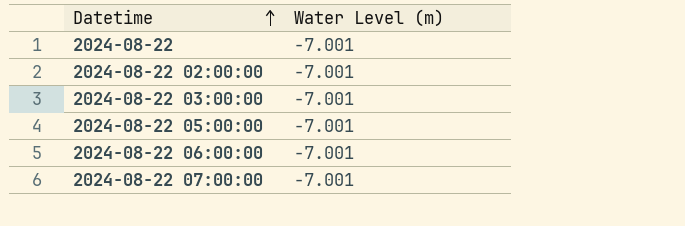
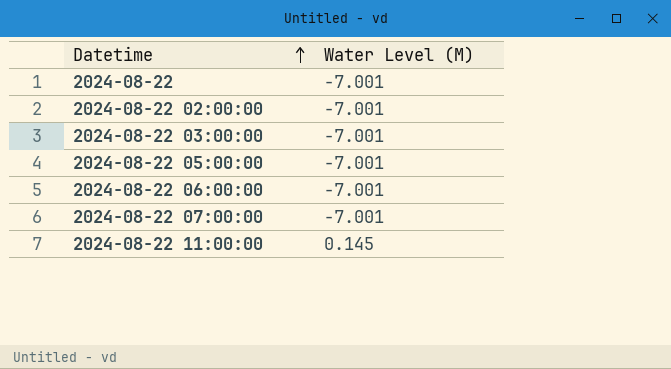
column name: Water Level (m) -> Water Level (M)
row 2024-08-22 11:00:00: none -> 0.145

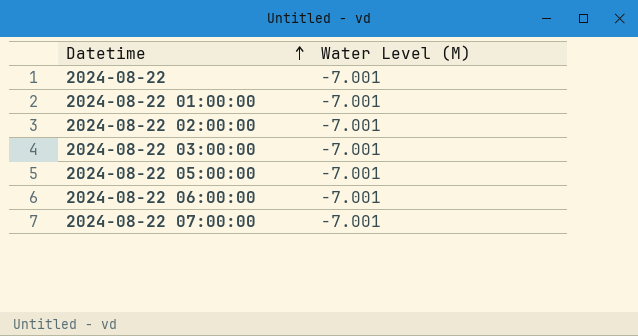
row 2024-08-22 11:00:00: 0.145 -> none
row 2024-08-22 01:00:00: none -> -7.001

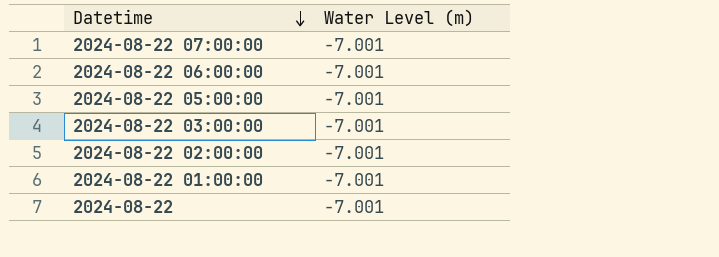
row order: Datetime ascending -> Datetime descending
column name: Water Level (M) -> Water Level (m)

